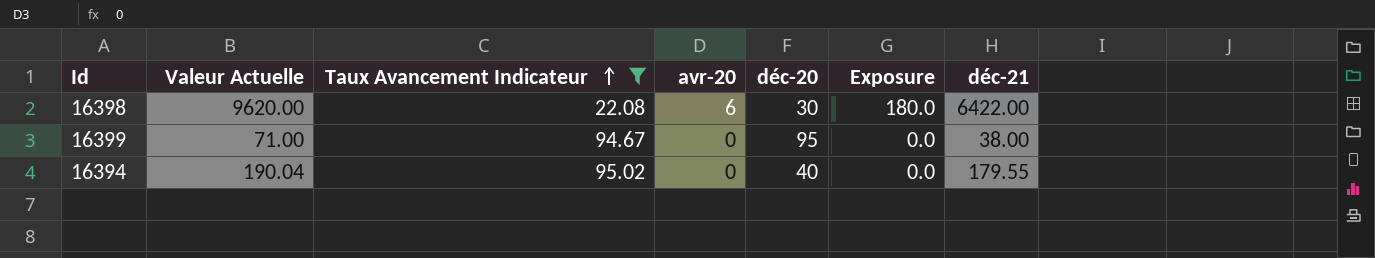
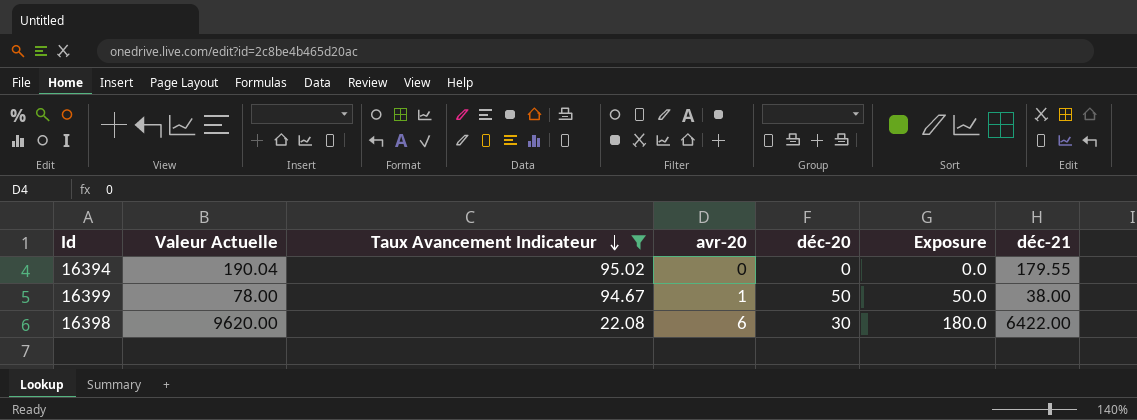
row order: Taux Avancement Indicateur ascending -> Taux Avancement Indicateur descending
16394 | déc-20: 40 -> 0
16399 | Valeur Actuelle: 71.00 -> 78.00
16399 | avr-20: 0 -> 1
16399 | déc-20: 95 -> 50
16399 | Exposure: 0.0 -> 50.0

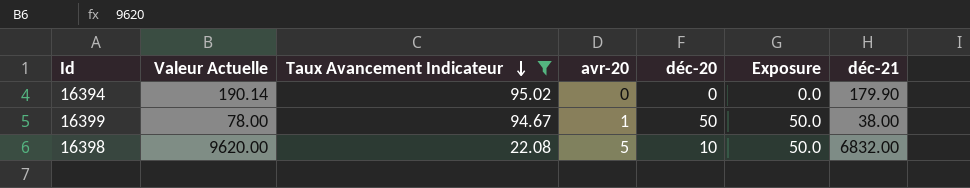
16394 | Valeur Actuelle: 190.04 -> 190.14
16394 | déc-21: 179.55 -> 179.90
16398 | avr-20: 6 -> 5
16398 | déc-20: 30 -> 10
16398 | Exposure: 180.0 -> 50.0
16398 | déc-21: 6422.00 -> 6832.00

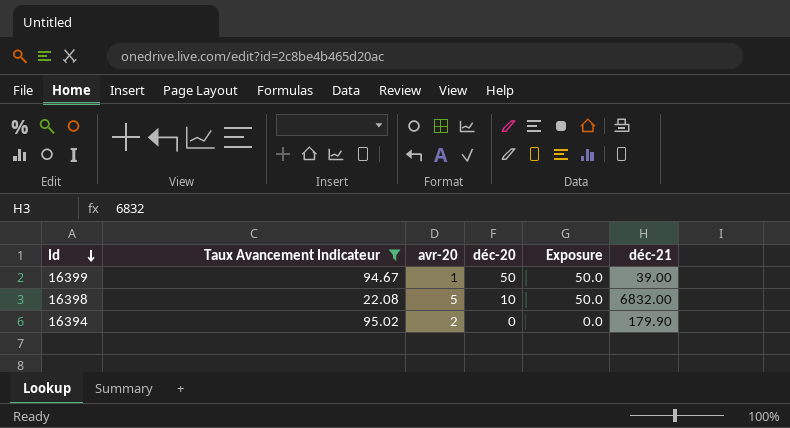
row order: Taux Avancement Indicateur descending -> Id descending
column Valeur Actuelle | position: 2 -> none
16399 | déc-21: 38.00 -> 39.00
16394 | avr-20: 0 -> 2

